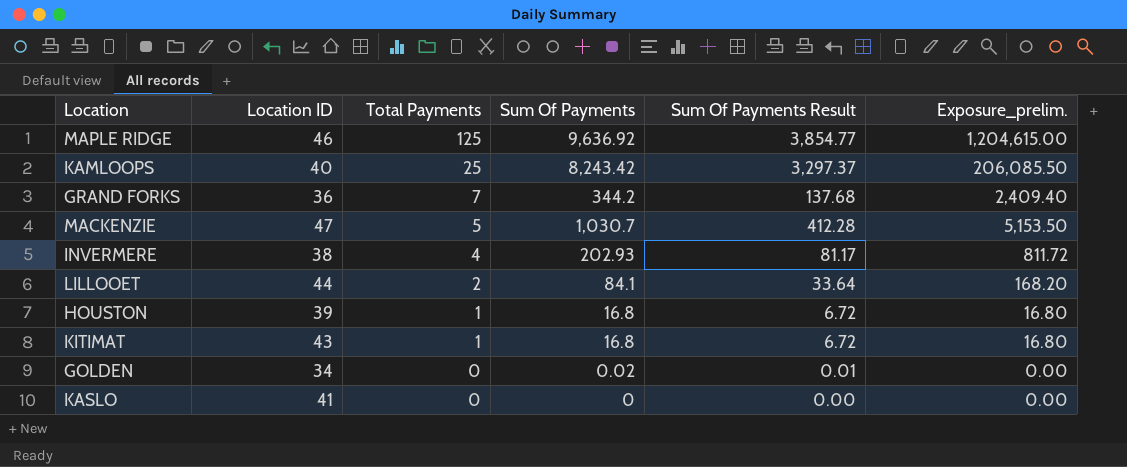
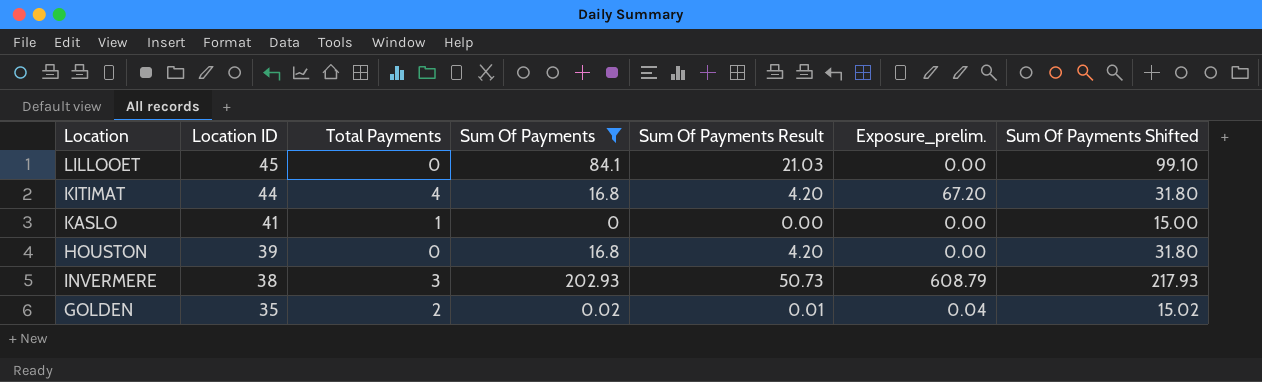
filter: none -> Sum Of Payments <= 202.93
row order: Total Payments descending -> Location ID descending
column Sum Of Payments Result | formula: [Sum Of Payments] * 0.4 -> [Sum Of Payments] * 0.25
column Sum Of Payments Shifted | formula: none -> [Sum Of Payments] + 15
LILLOOET | Location ID: 44 -> 45
LILLOOET | Total Payments: 2 -> 0
LILLOOET | Exposure_prelim.: 168.20 -> 0.00
KITIMAT | Location ID: 43 -> 44
KITIMAT | Total Payments: 1 -> 4
KITIMAT | Exposure_prelim.: 16.80 -> 67.20
KASLO | Total Payments: 0 -> 1
HOUSTON | Total Payments: 1 -> 0
HOUSTON | Exposure_prelim.: 16.80 -> 0.00
INVERMERE | Total Payments: 4 -> 3
INVERMERE | Exposure_prelim.: 811.72 -> 608.79
GOLDEN | Location ID: 34 -> 35
GOLDEN | Total Payments: 0 -> 2
GOLDEN | Exposure_prelim.: 0.00 -> 0.04

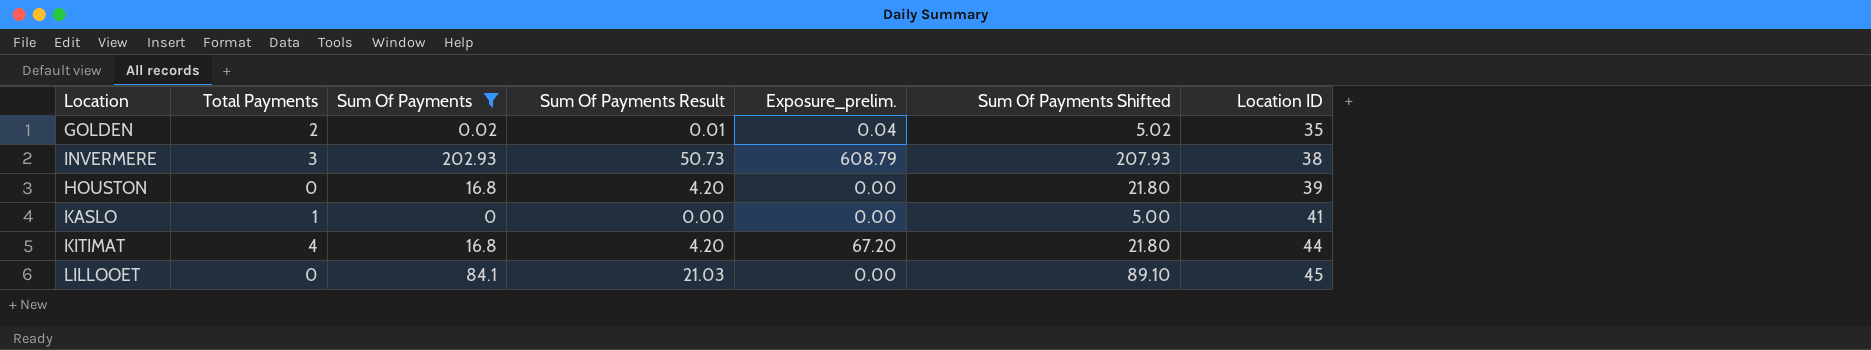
row order: Location ID descending -> Location ID ascending
column Sum Of Payments Shifted | formula: [Sum Of Payments] + 15 -> [Sum Of Payments] + 5
column Location ID | position: 2 -> 7

